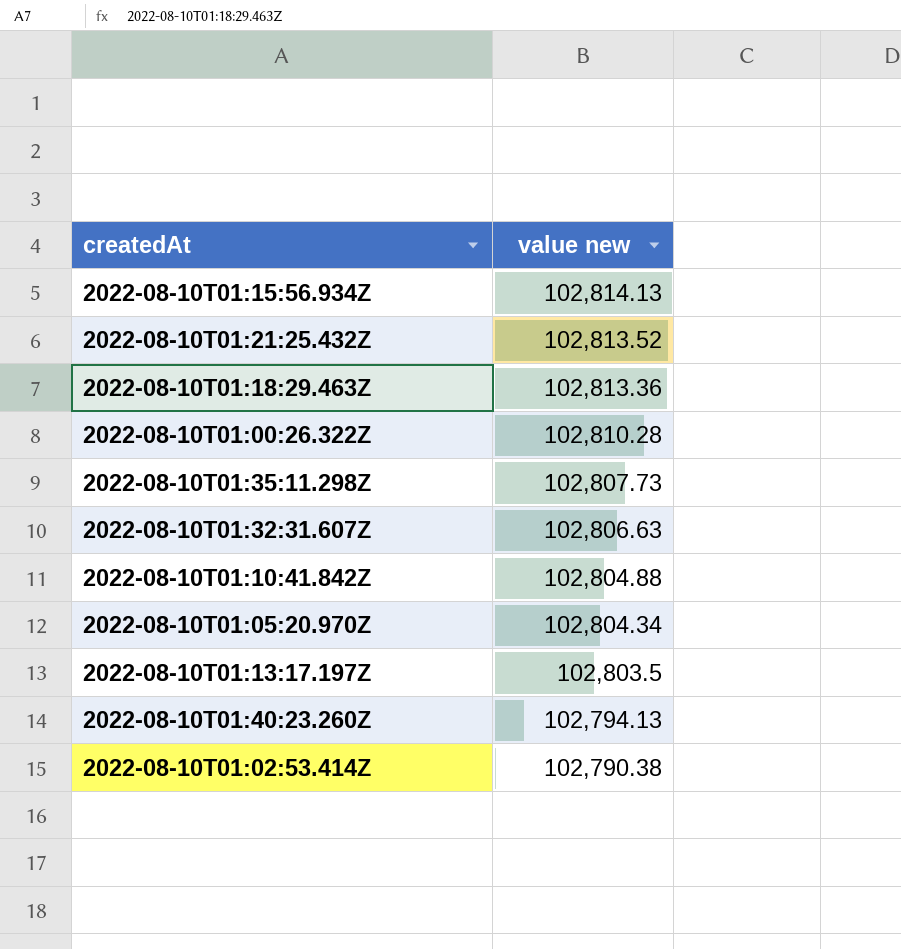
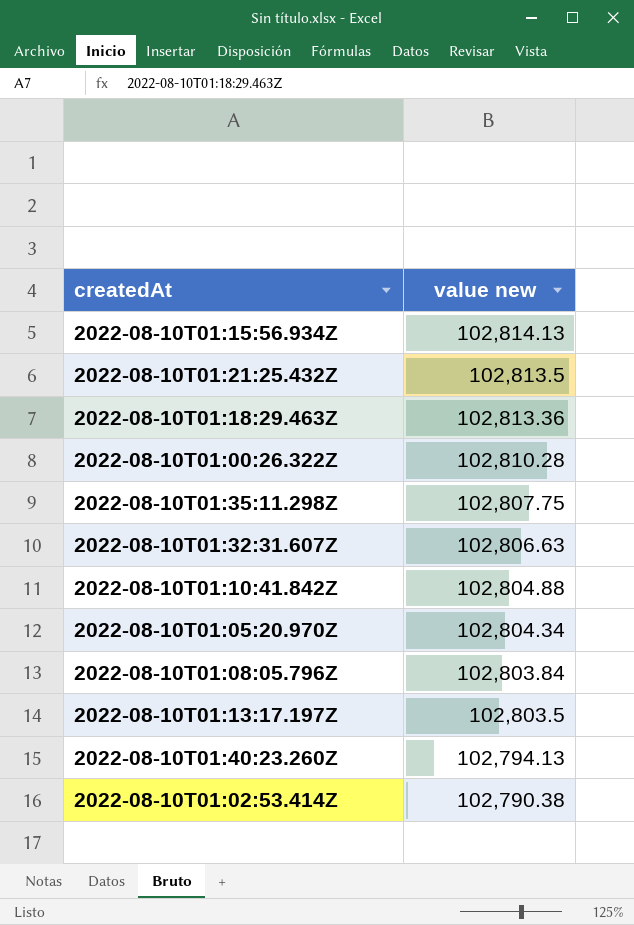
2022-08-10T01:21:25.432Z | value new: 102,813.52 -> 102,813.5
2022-08-10T01:35:11.298Z | value new: 102,807.73 -> 102,807.75
row 2022-08-10T01:08:05.796Z: none -> 102,803.84

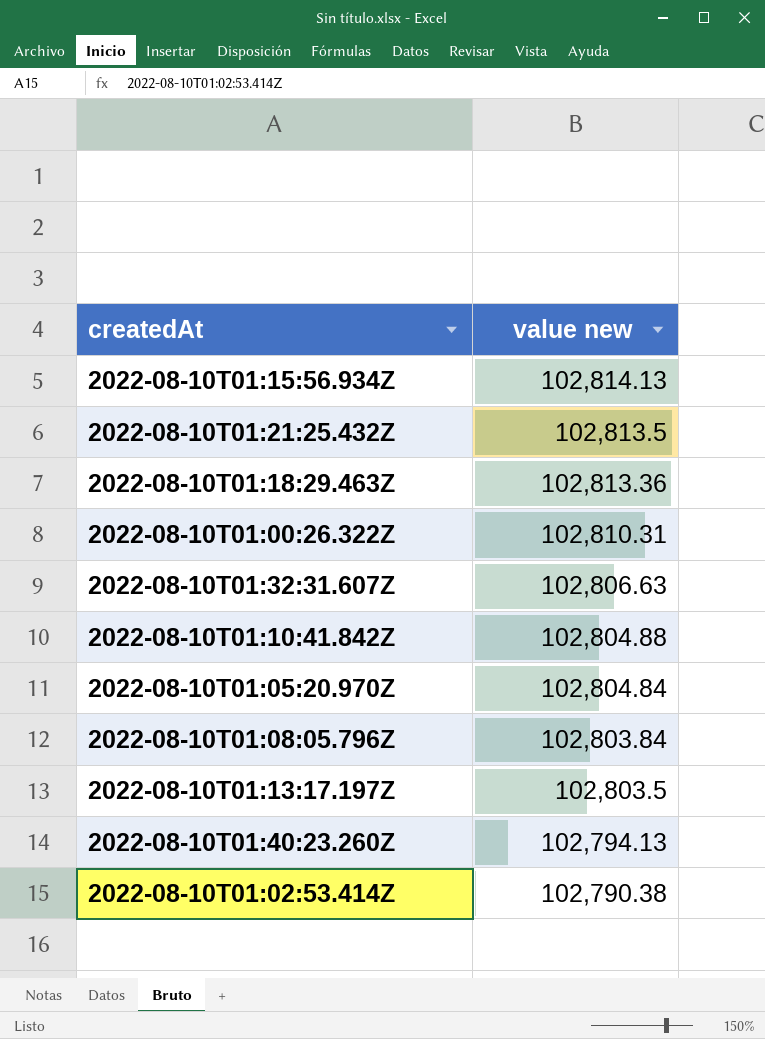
row 2022-08-10T01:35:11.298Z: 102,807.75 -> none
2022-08-10T01:00:26.322Z | value new: 102,810.28 -> 102,810.31
2022-08-10T01:05:20.970Z | value new: 102,804.34 -> 102,804.84

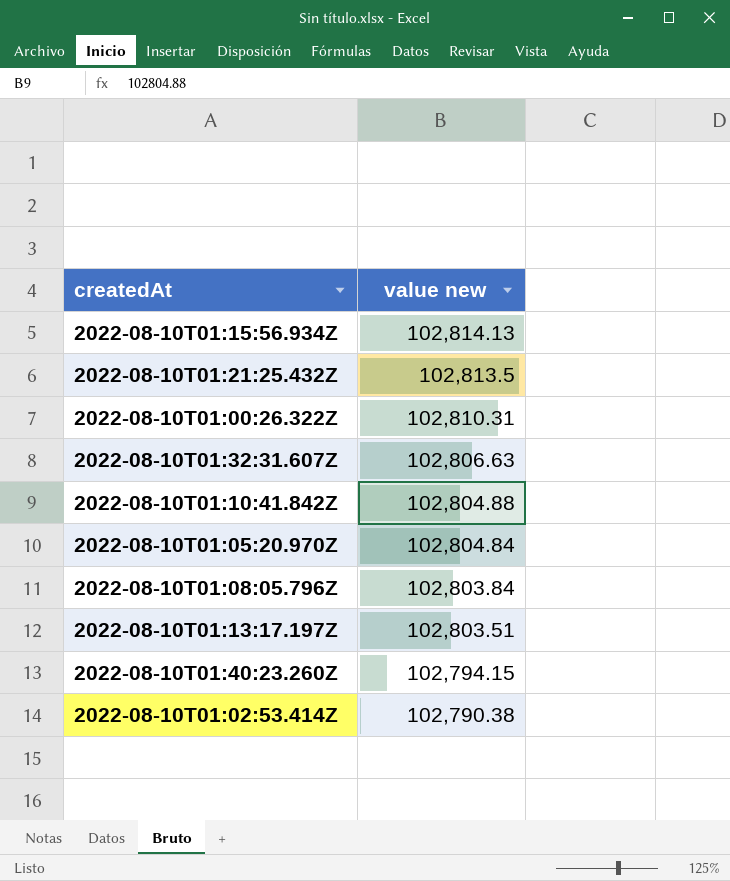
row 2022-08-10T01:18:29.463Z: 102,813.36 -> none
2022-08-10T01:13:17.197Z | value new: 102,803.5 -> 102,803.51
2022-08-10T01:40:23.260Z | value new: 102,794.13 -> 102,794.15

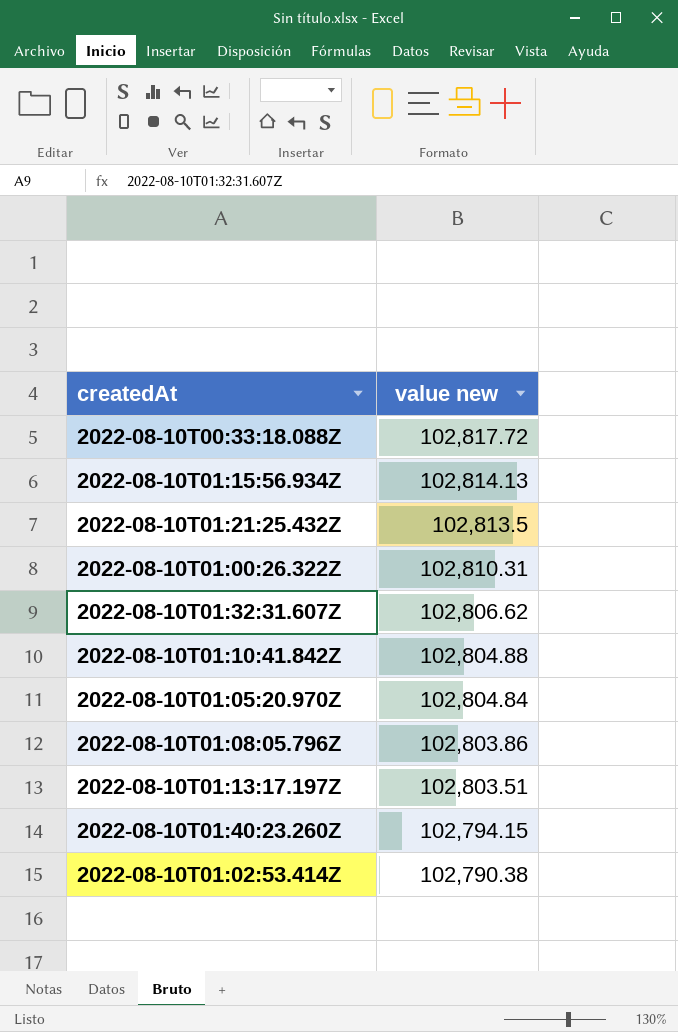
row 2022-08-10T00:33:18.088Z: none -> 102,817.72
2022-08-10T01:32:31.607Z | value new: 102,806.63 -> 102,806.62
2022-08-10T01:08:05.796Z | value new: 102,803.84 -> 102,803.86

